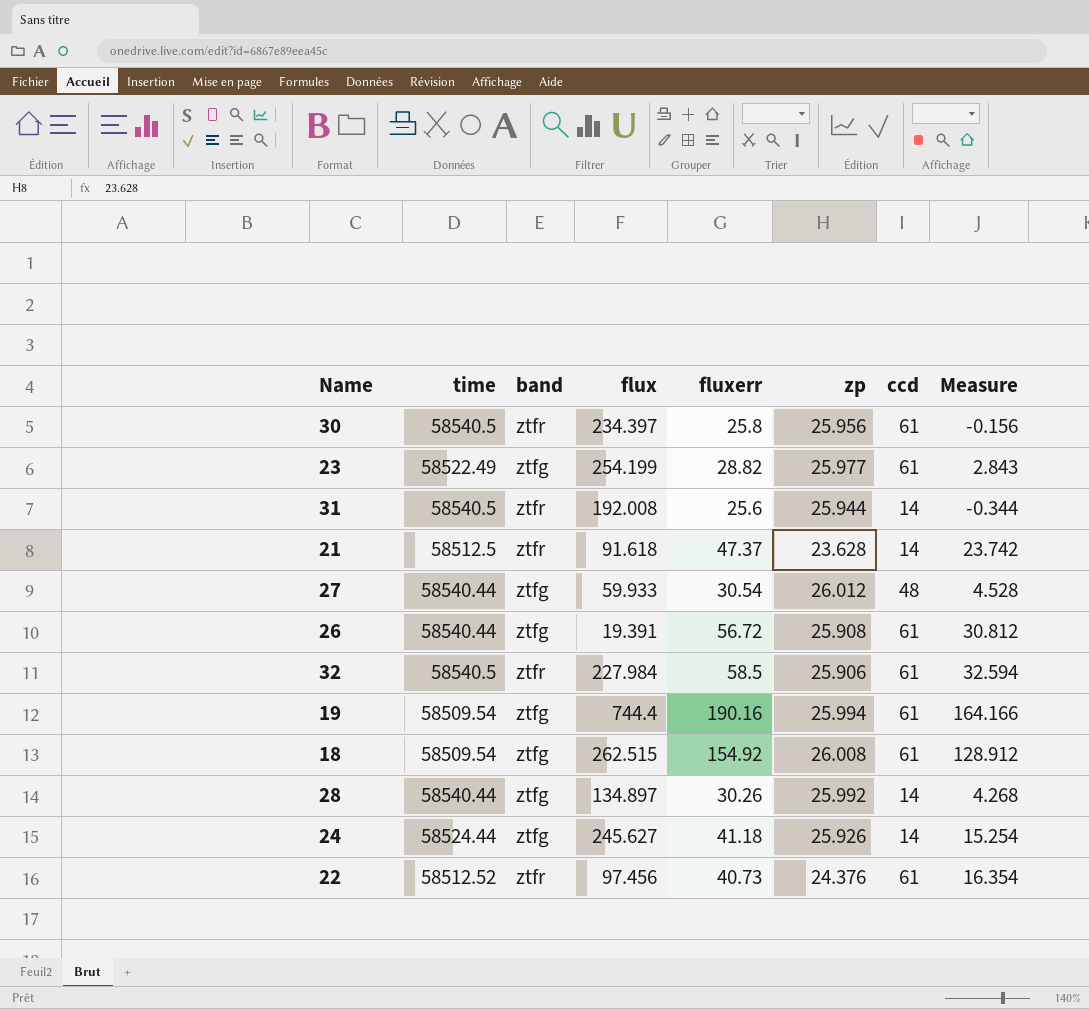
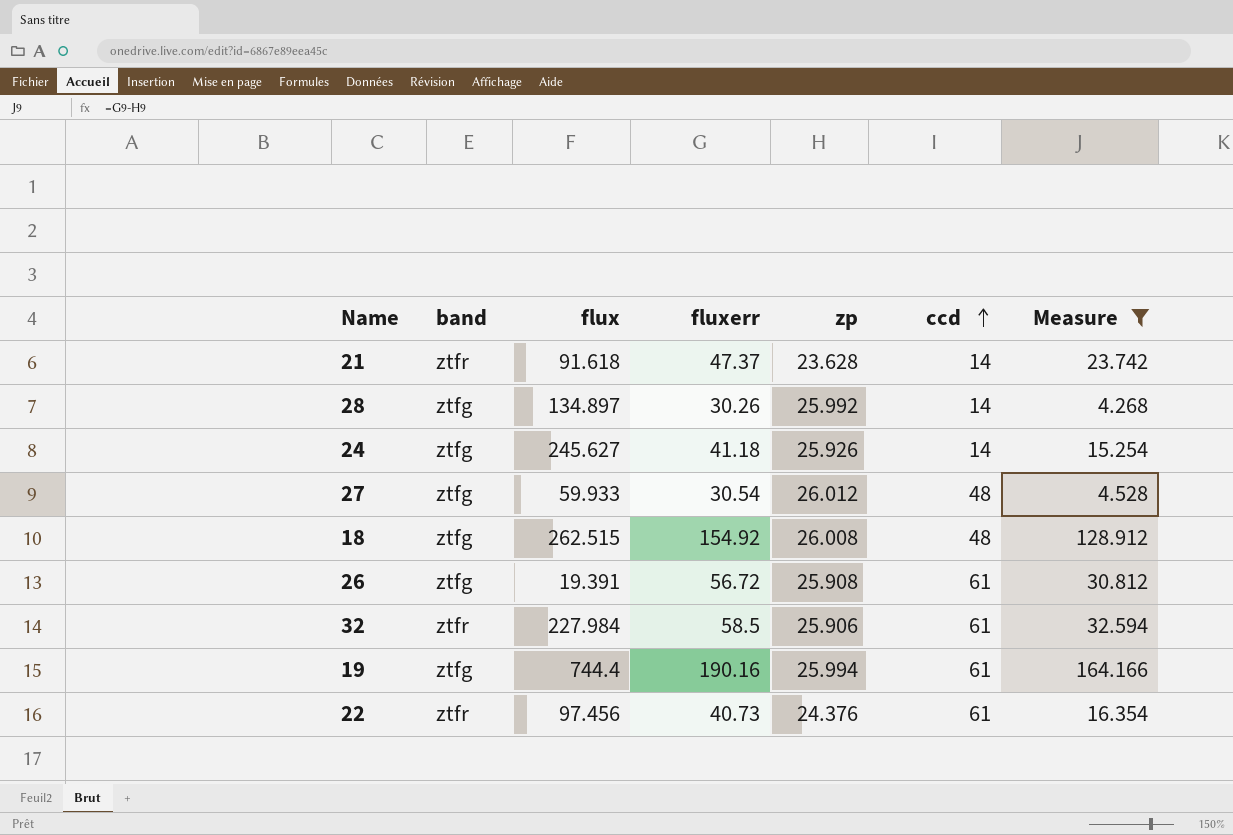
filter: none -> Measure >= 4.268
row order: none -> ccd ascending
column time | position: 2 -> none
18 | ccd: 61 -> 48

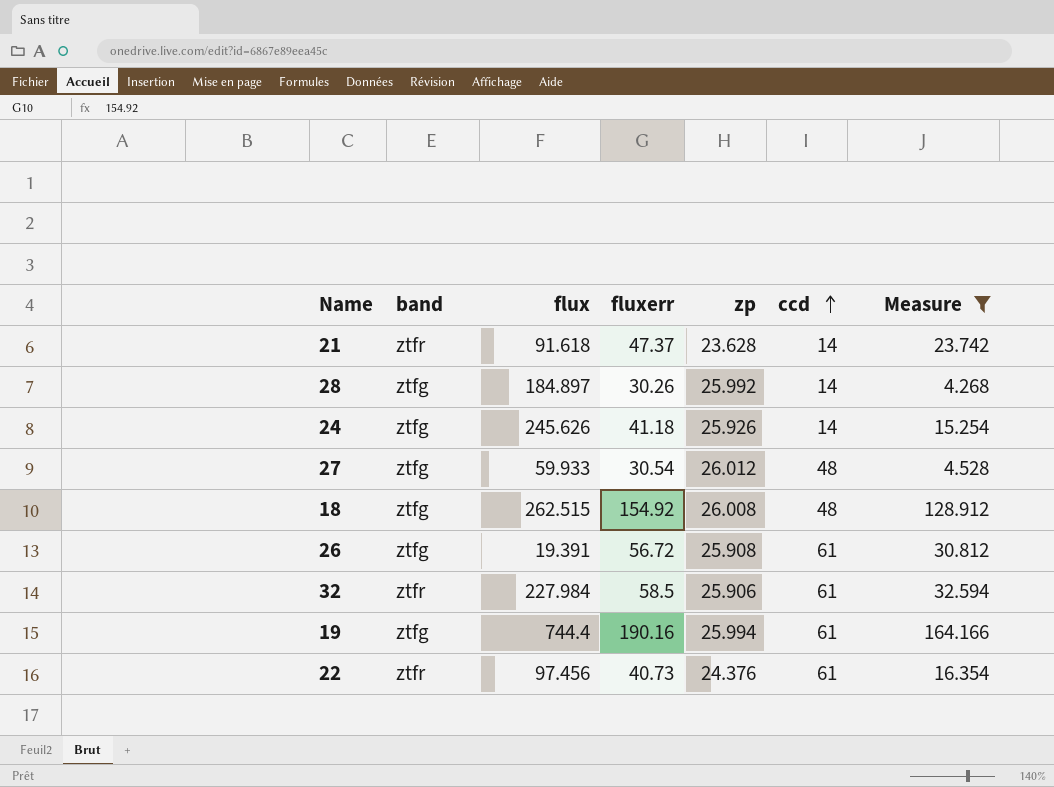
28 | flux: 134.897 -> 184.897
24 | flux: 245.627 -> 245.626

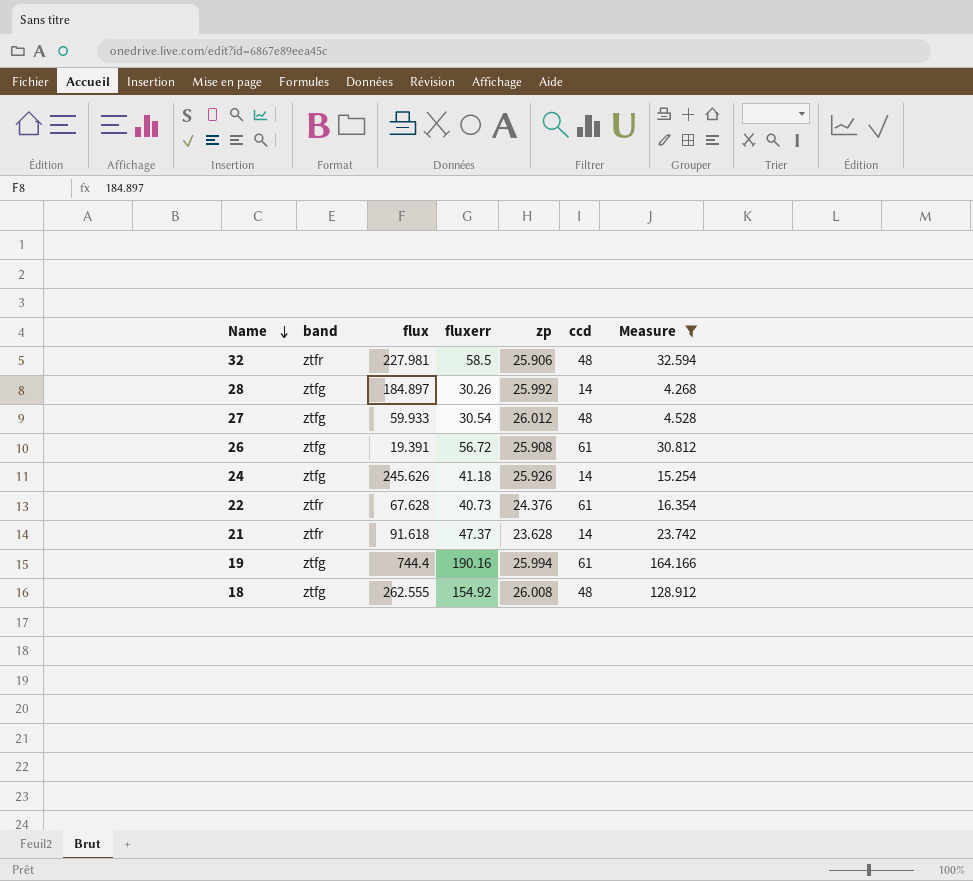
row order: ccd ascending -> Name descending
32 | flux: 227.984 -> 227.981
32 | ccd: 61 -> 48
22 | flux: 97.456 -> 67.628
18 | flux: 262.515 -> 262.555

